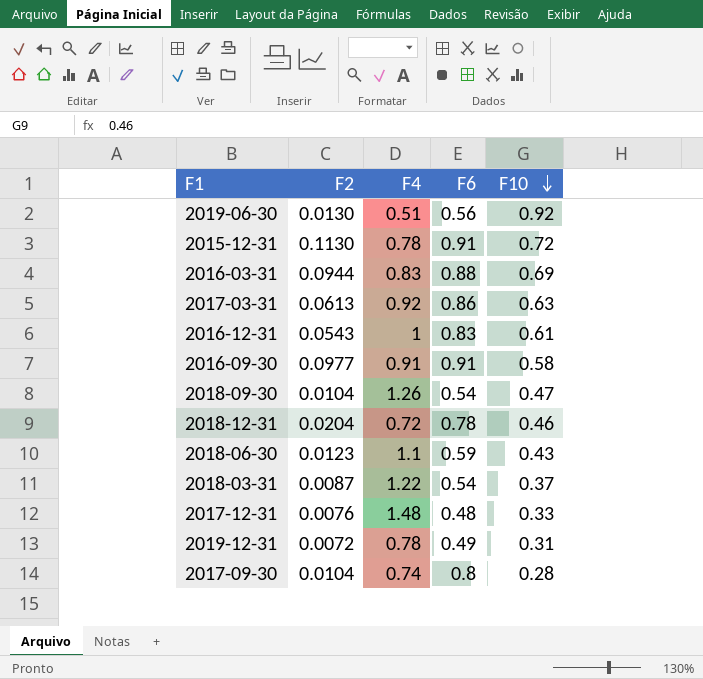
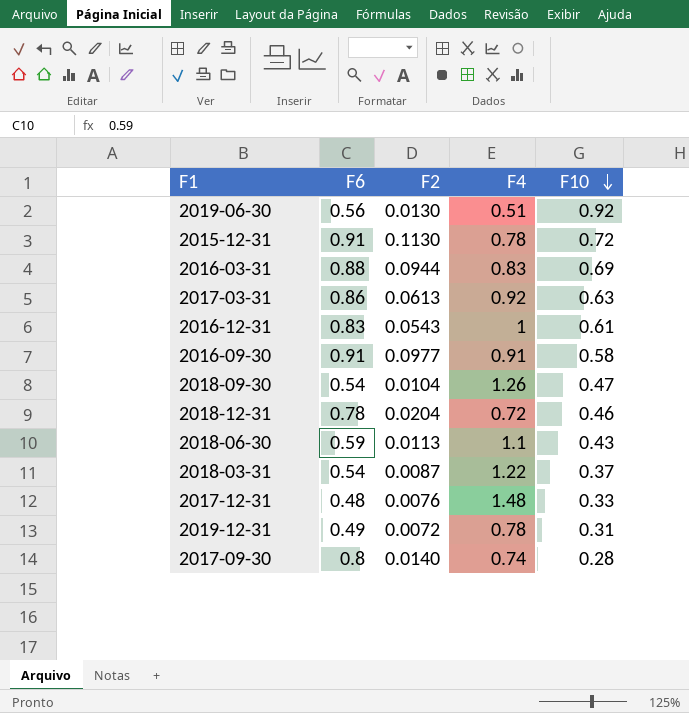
column F6 | position: 4 -> 2
2018-06-30 | F2: 0.0123 -> 0.0113
2017-09-30 | F2: 0.0104 -> 0.0140

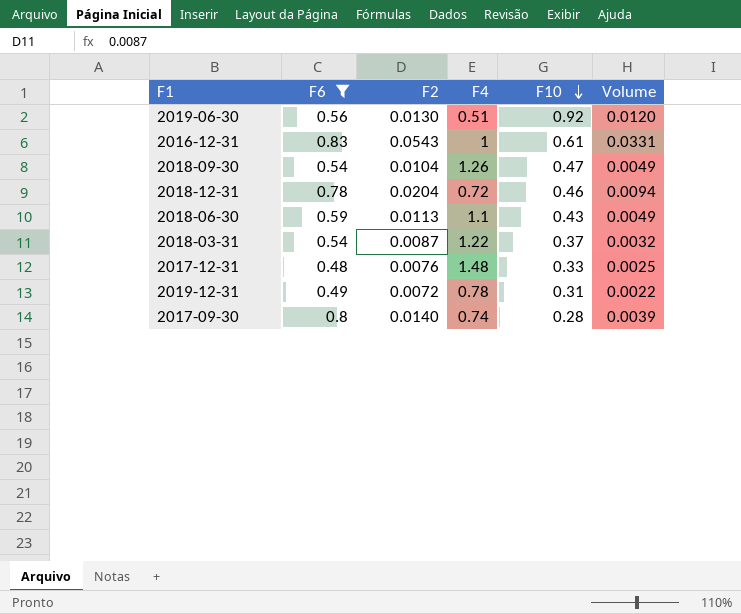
filter: none -> F6 <= 0.83
column Volume | formula: none -> [F2] * [F10]

